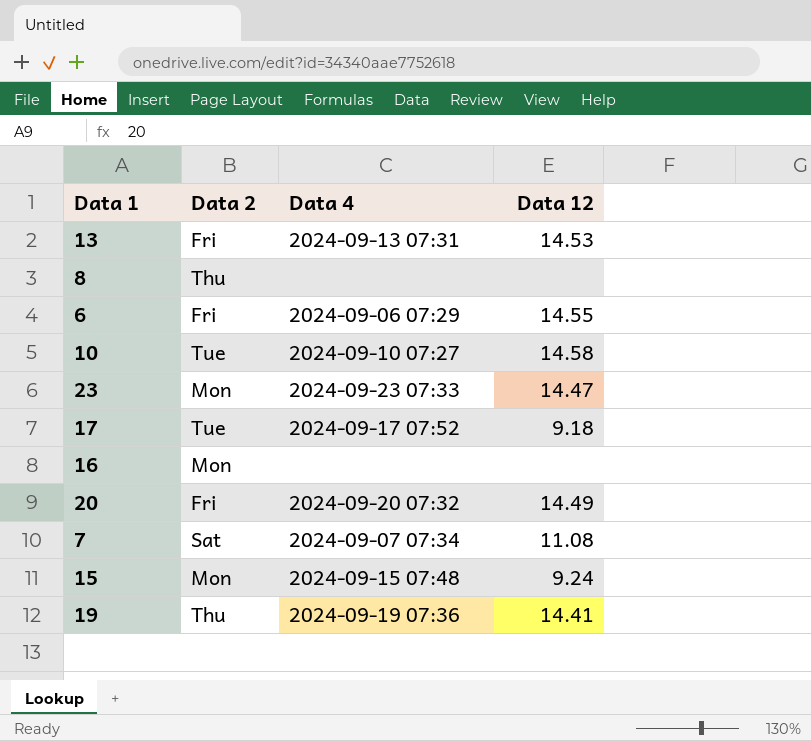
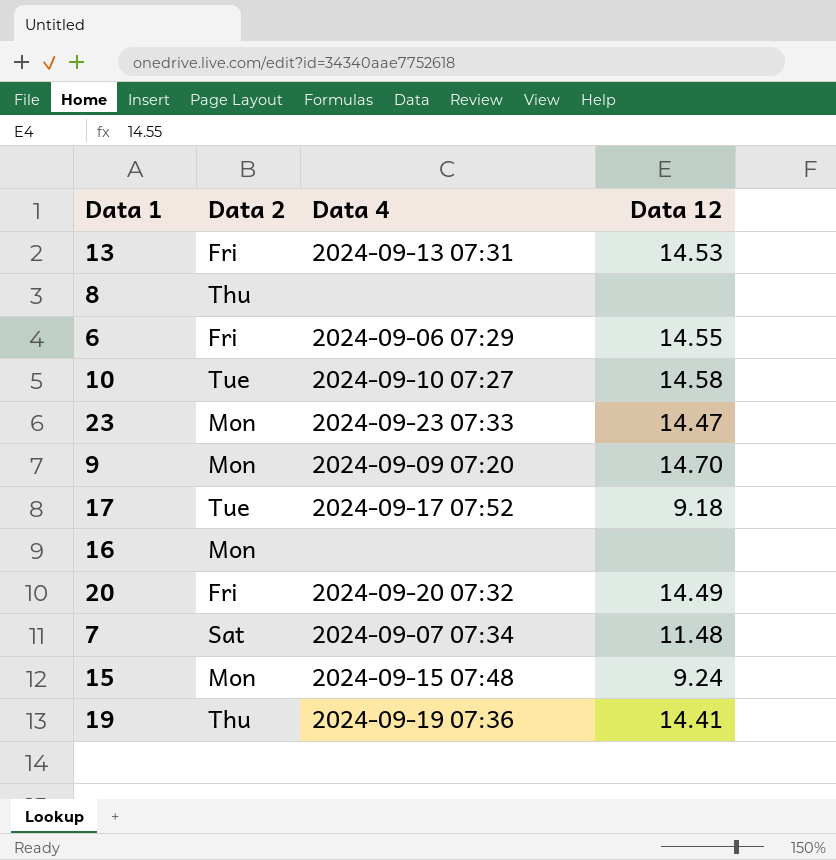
row 9: none -> Mon | 2024-09-09 07:20 | 14.70
7 | Data 12: 11.08 -> 11.48

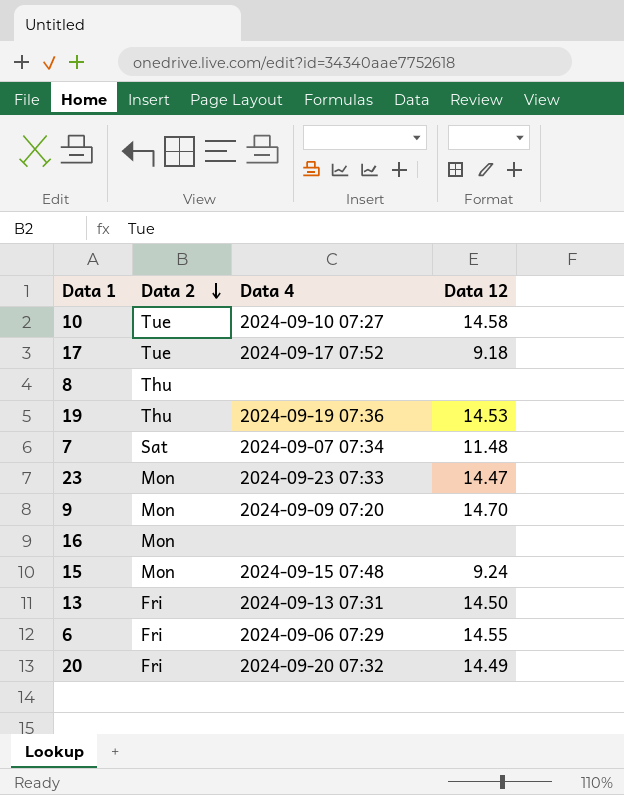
row order: none -> Data 2 descending
19 | Data 12: 14.41 -> 14.53
13 | Data 12: 14.53 -> 14.50

